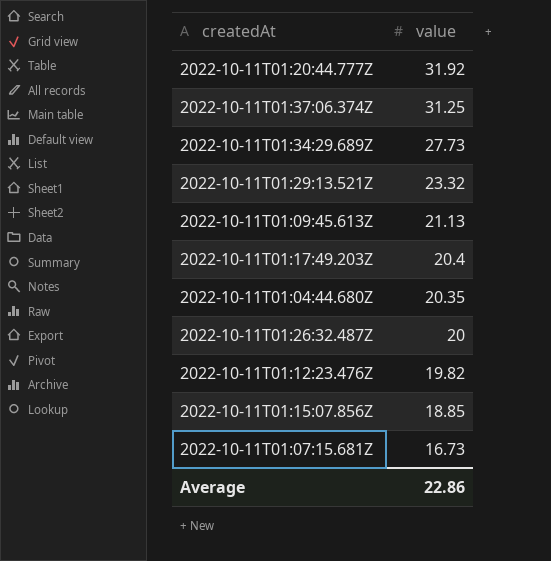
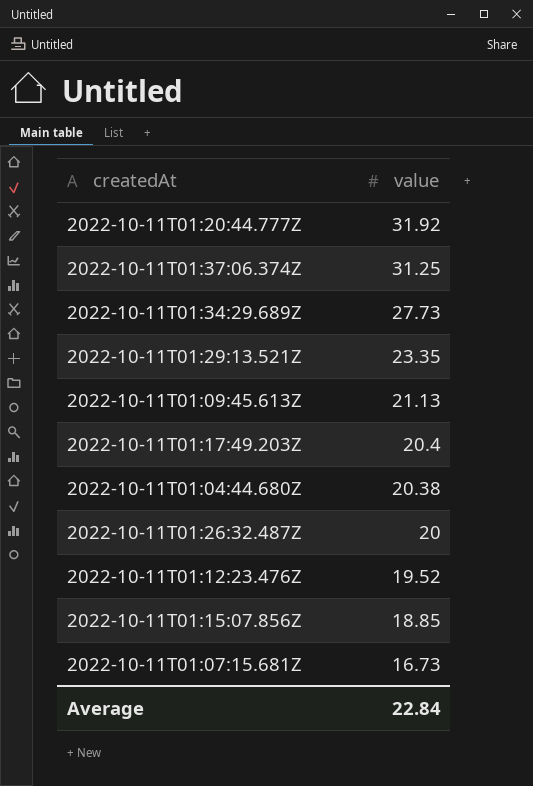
2022-10-11T01:29:13.521Z | value: 23.32 -> 23.35
2022-10-11T01:04:44.680Z | value: 20.35 -> 20.38
2022-10-11T01:12:23.476Z | value: 19.82 -> 19.52
Average | value: 22.86 -> 22.84

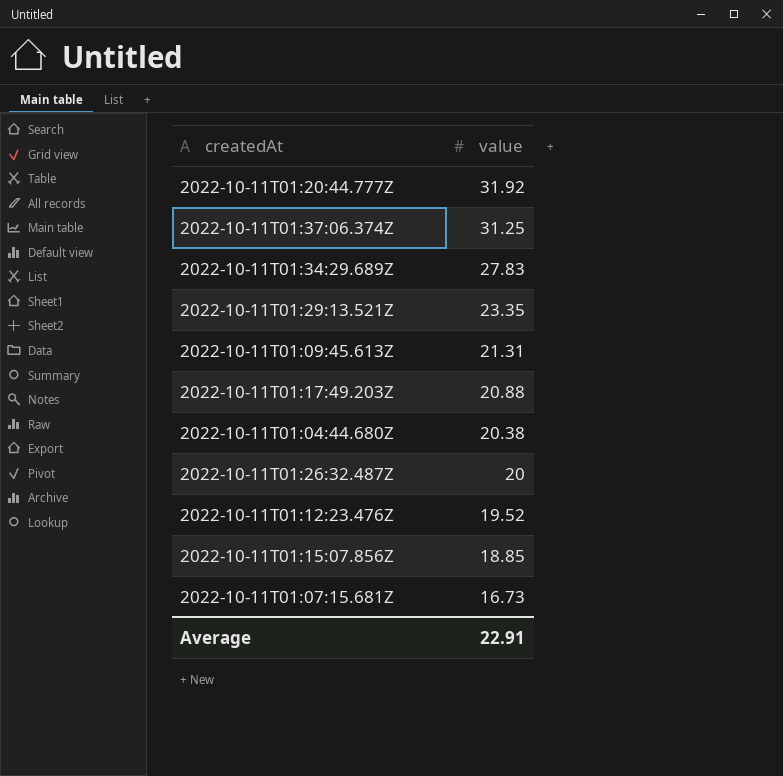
2022-10-11T01:34:29.689Z | value: 27.73 -> 27.83
2022-10-11T01:09:45.613Z | value: 21.13 -> 21.31
2022-10-11T01:17:49.203Z | value: 20.4 -> 20.88
Average | value: 22.84 -> 22.91

